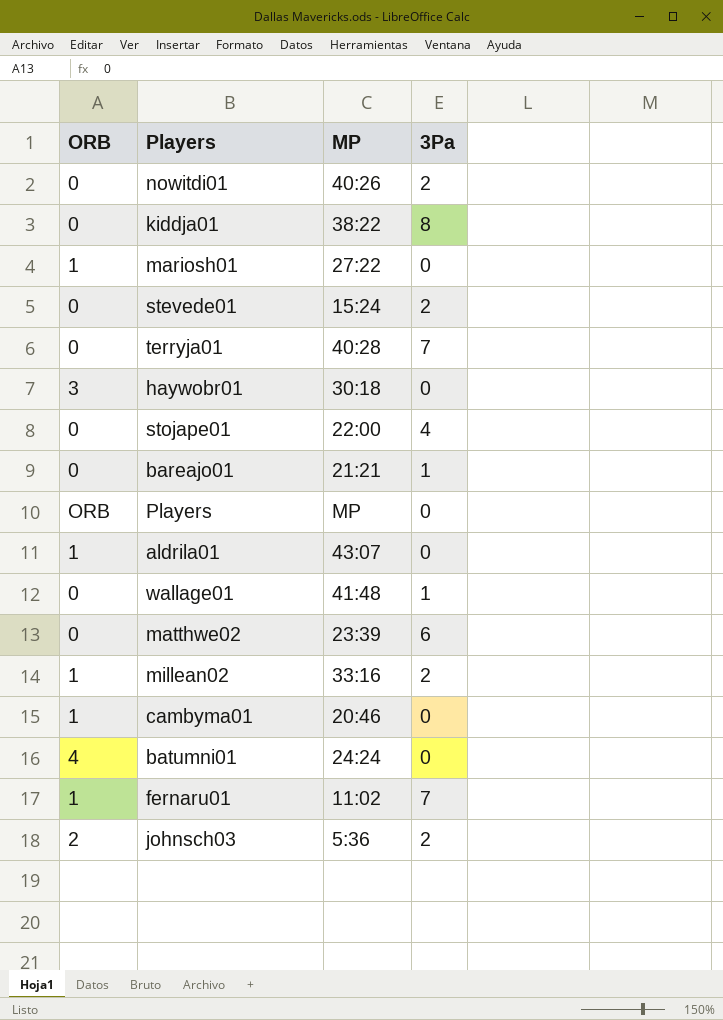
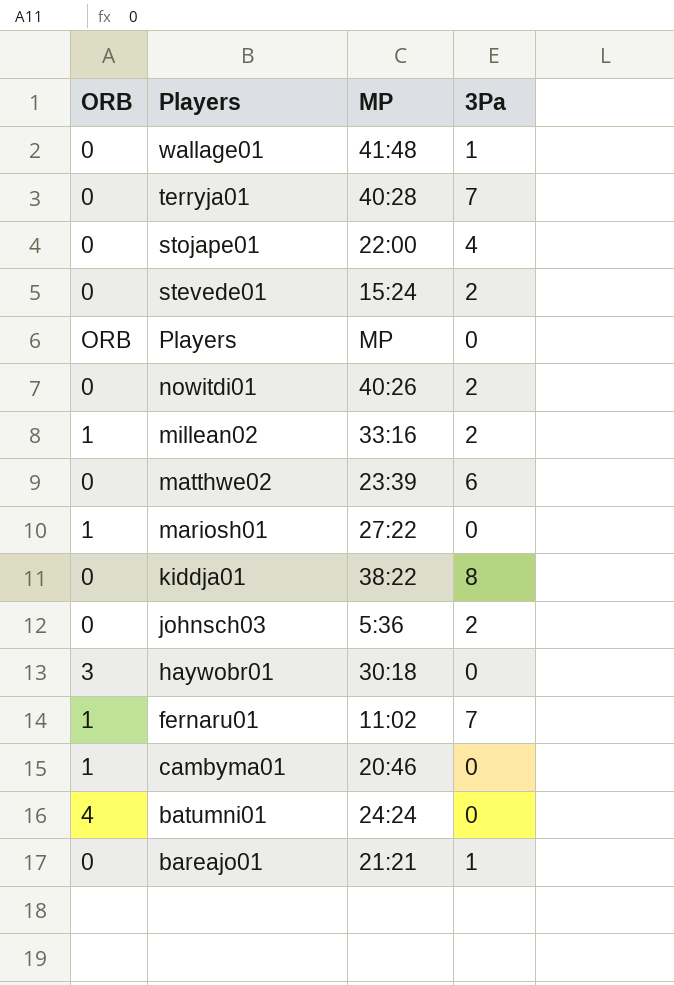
row order: none -> Players descending
row aldrila01: 1 | 43:07 | 0 -> none
johnsch03 | ORB: 2 -> 0

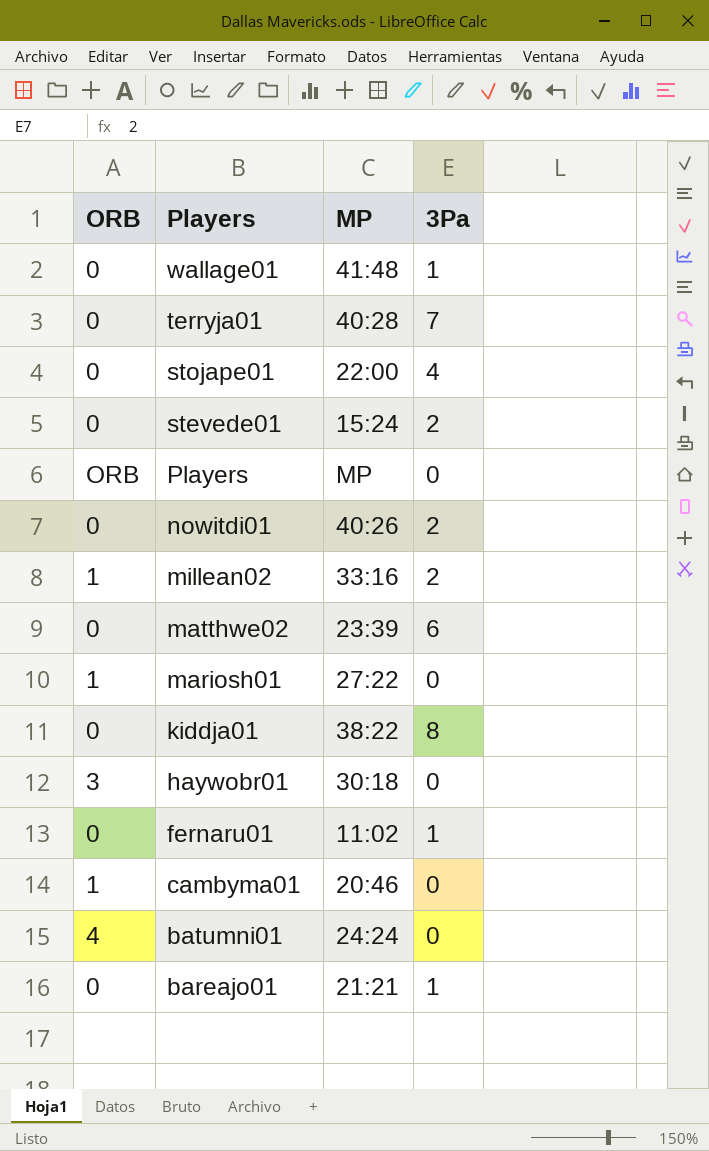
row johnsch03: 0 | 5:36 | 2 -> none
fernaru01 | ORB: 1 -> 0
fernaru01 | 3Pa: 7 -> 1

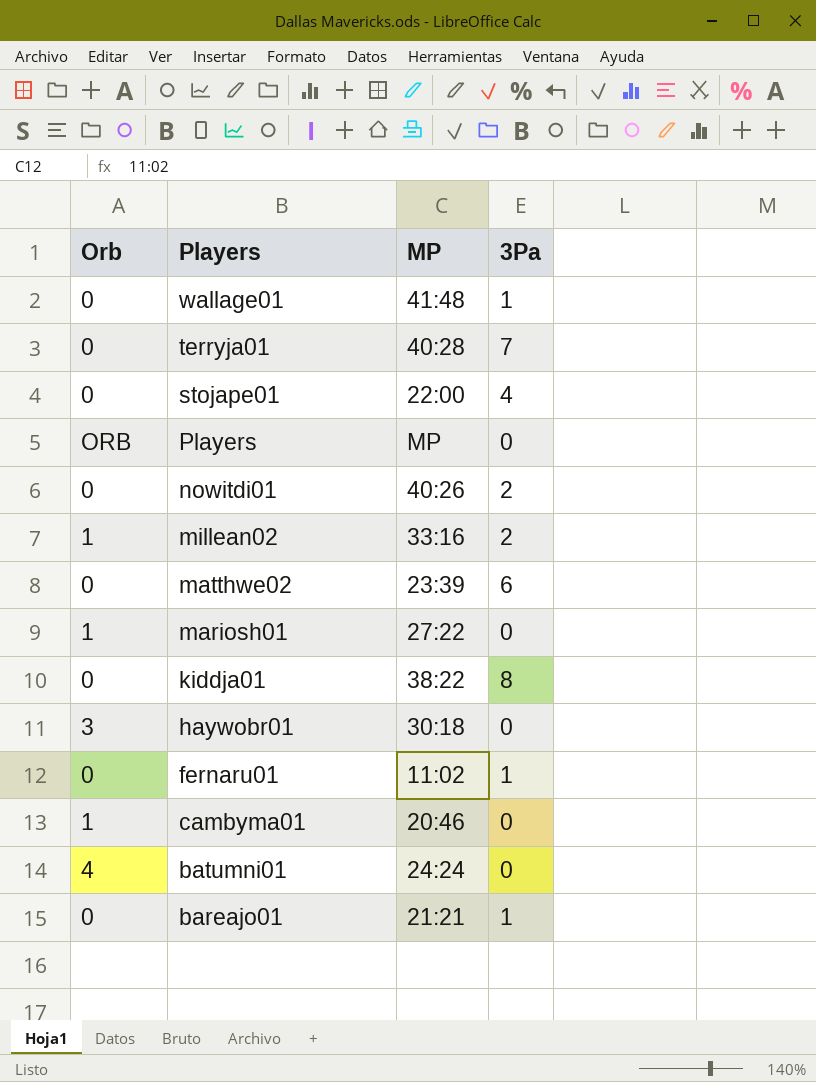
column name: ORB -> Orb
row stevede01: 0 | 15:24 | 2 -> none

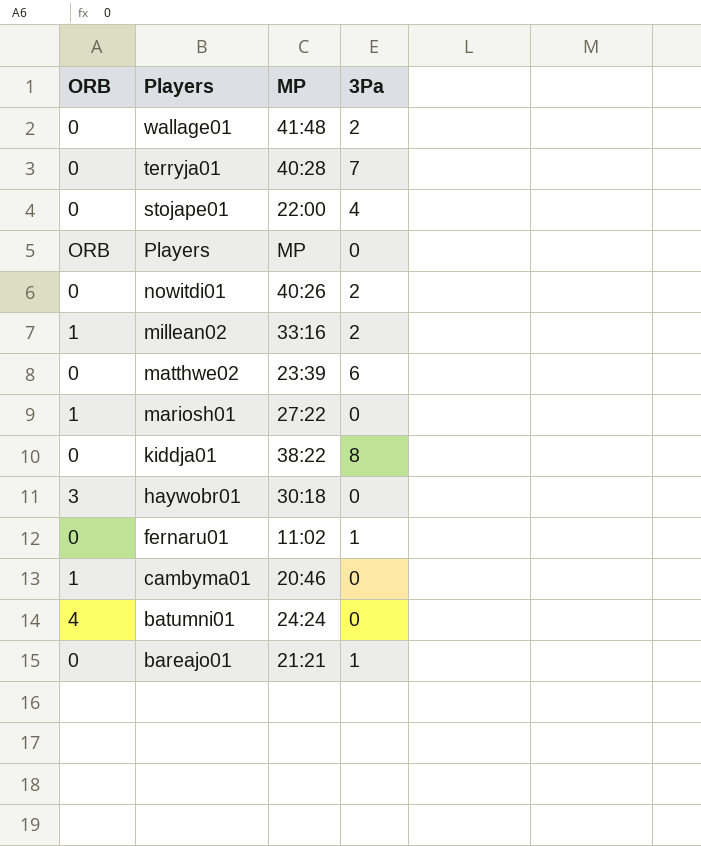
column name: Orb -> ORB
wallage01 | 3Pa: 1 -> 2

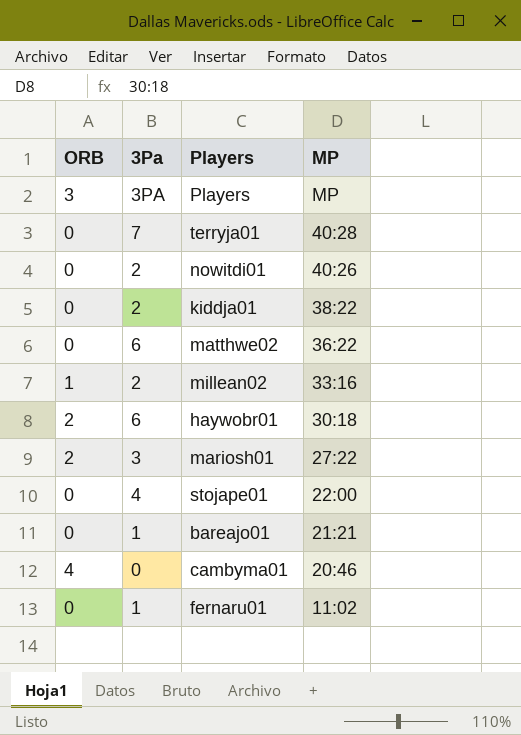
row order: Players descending -> MP descending
column 3Pa | position: 4 -> 2
row wallage01: 0 | 41:48 | 2 -> none
row batumni01: 4 | 24:24 | 0 -> none
Players | ORB: ORB -> 3
Players | 3Pa: 0 -> 3PA
kiddja01 | 3Pa: 8 -> 2
matthwe02 | MP: 23:39 -> 36:22
haywobr01 | ORB: 3 -> 2
haywobr01 | 3Pa: 0 -> 6
mariosh01 | ORB: 1 -> 2
mariosh01 | 3Pa: 0 -> 3
cambyma01 | ORB: 1 -> 4

